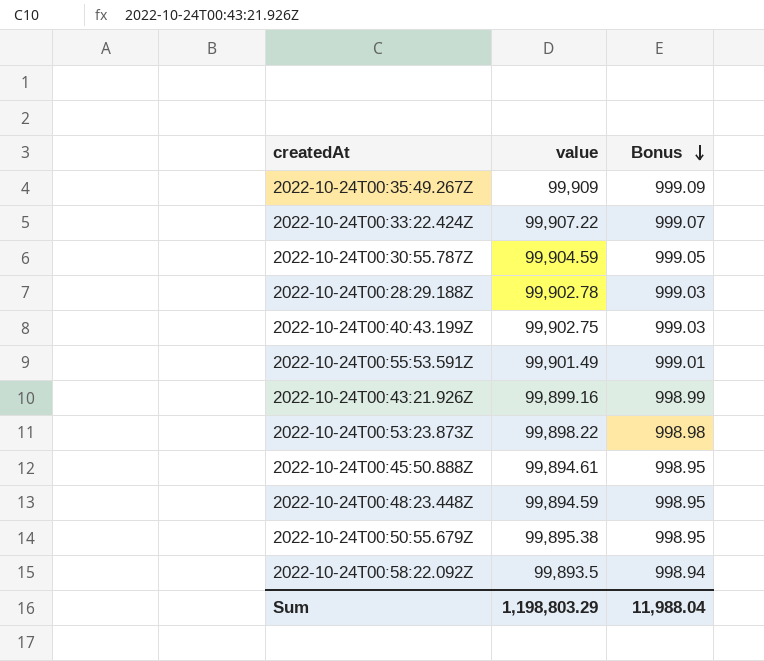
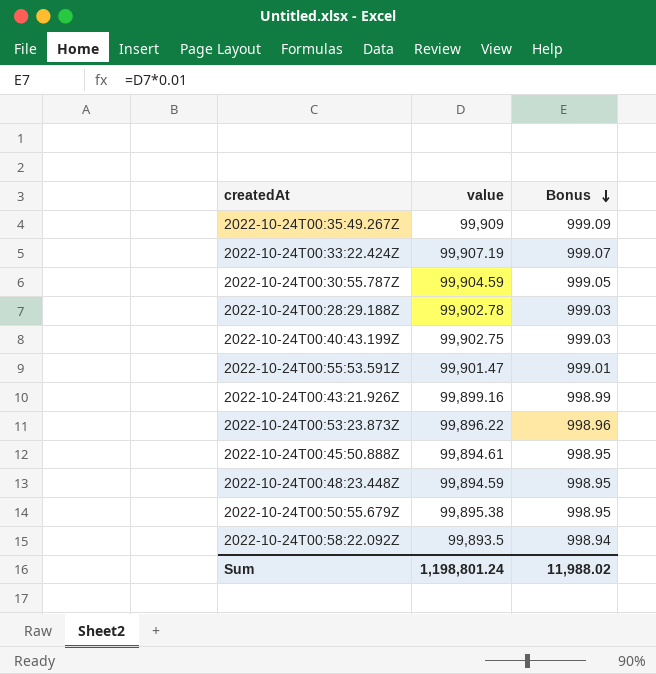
2022-10-24T00:33:22.424Z | value: 99,907.22 -> 99,907.19
2022-10-24T00:55:53.591Z | value: 99,901.49 -> 99,901.47
2022-10-24T00:53:23.873Z | value: 99,898.22 -> 99,896.22
2022-10-24T00:53:23.873Z | Bonus: 998.98 -> 998.96
Sum | value: 1,198,803.29 -> 1,198,801.24
Sum | Bonus: 11,988.04 -> 11,988.02

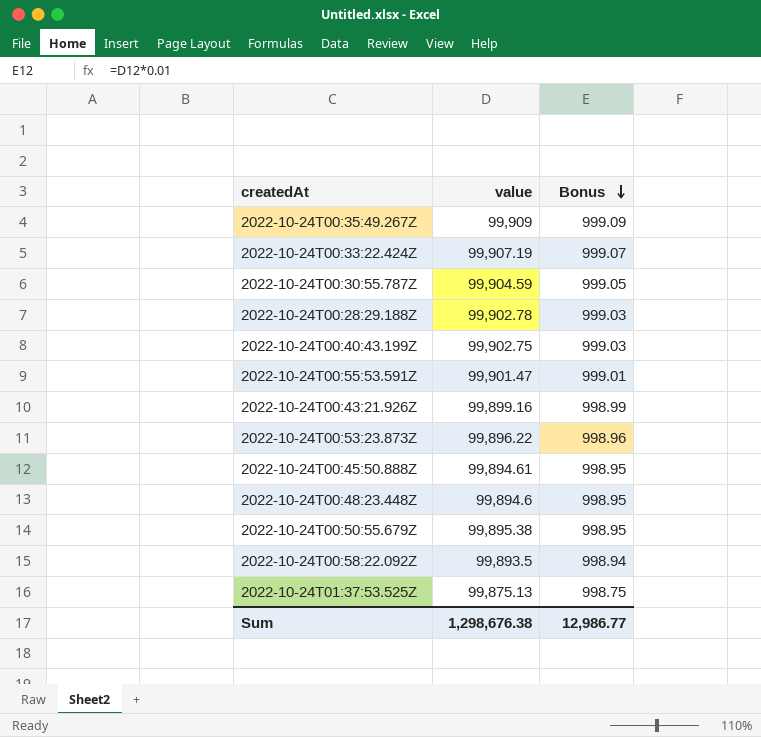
2022-10-24T00:48:23.448Z | value: 99,894.59 -> 99,894.6
row 2022-10-24T01:37:53.525Z: none -> 99,875.13 | 998.75
Sum | value: 1,198,801.24 -> 1,298,676.38
Sum | Bonus: 11,988.02 -> 12,986.77

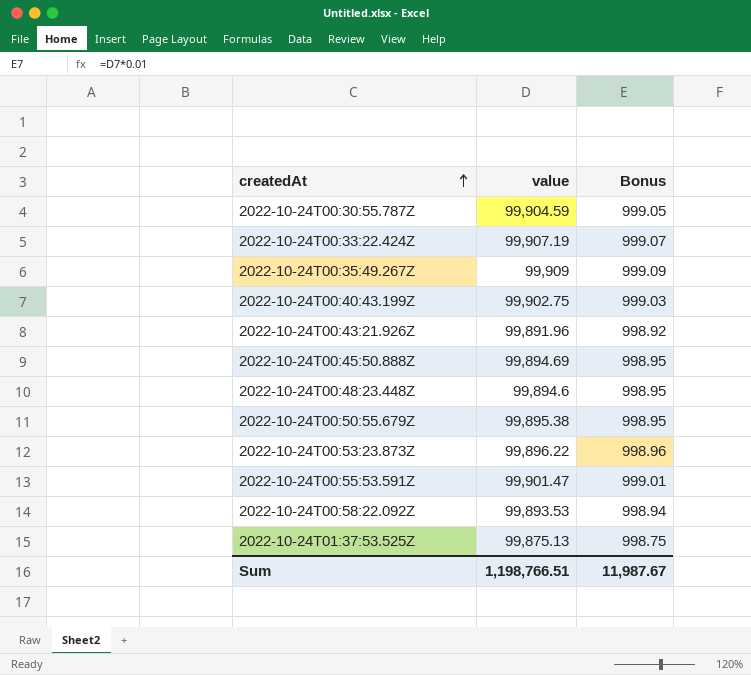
row order: Bonus descending -> createdAt ascending
row 2022-10-24T00:28:29.188Z: 99,902.78 | 999.03 -> none
2022-10-24T00:43:21.926Z | value: 99,899.16 -> 99,891.96
2022-10-24T00:43:21.926Z | Bonus: 998.99 -> 998.92
2022-10-24T00:45:50.888Z | value: 99,894.61 -> 99,894.69
2022-10-24T00:58:22.092Z | value: 99,893.5 -> 99,893.53
Sum | value: 1,298,676.38 -> 1,198,766.51
Sum | Bonus: 12,986.77 -> 11,987.67

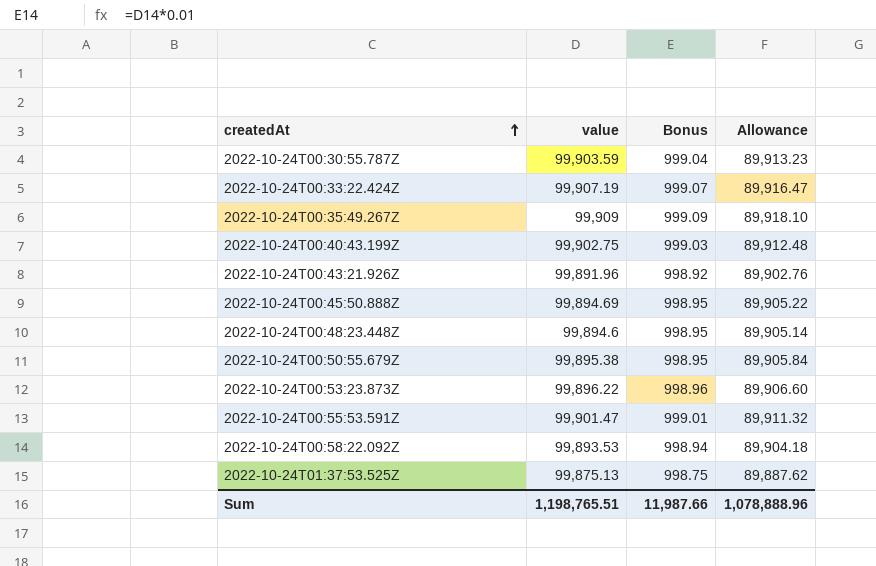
column Allowance | formula: none -> [value] * 0.9
2022-10-24T00:30:55.787Z | value: 99,904.59 -> 99,903.59
2022-10-24T00:30:55.787Z | Bonus: 999.05 -> 999.04
Sum | value: 1,198,766.51 -> 1,198,765.51
Sum | Bonus: 11,987.67 -> 11,987.66

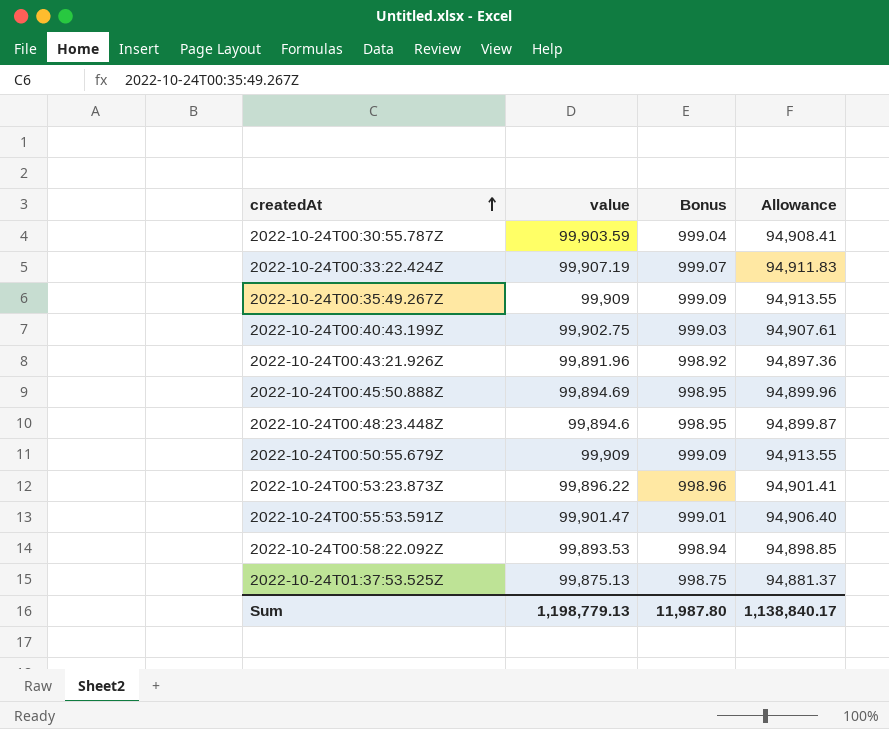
column Allowance | formula: [value] * 0.9 -> [value] * 0.95
2022-10-24T00:50:55.679Z | value: 99,895.38 -> 99,909
2022-10-24T00:50:55.679Z | Bonus: 998.95 -> 999.09
Sum | value: 1,198,765.51 -> 1,198,779.13
Sum | Bonus: 11,987.66 -> 11,987.80
Sum | Allowance: 1,078,888.96 -> 1,138,840.17

